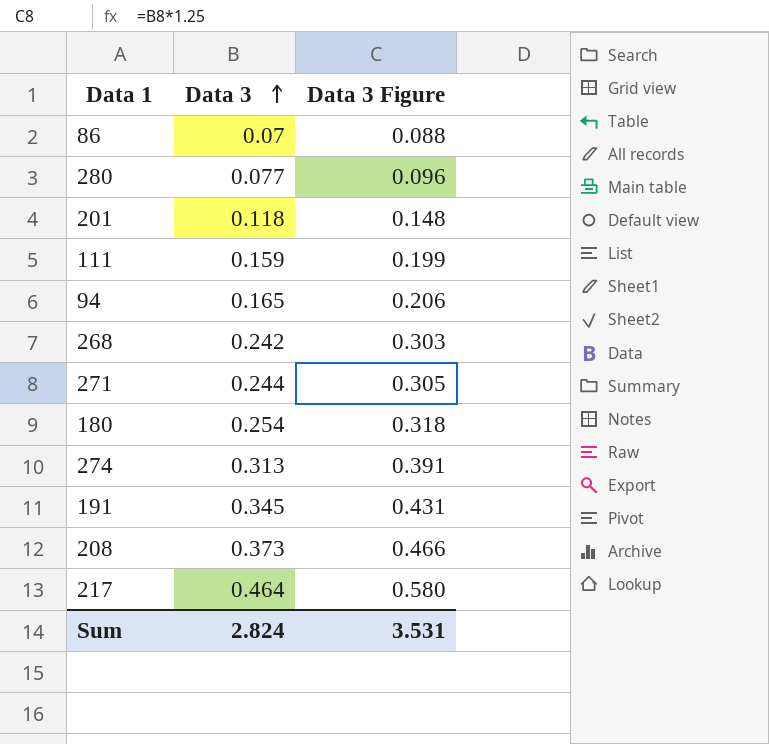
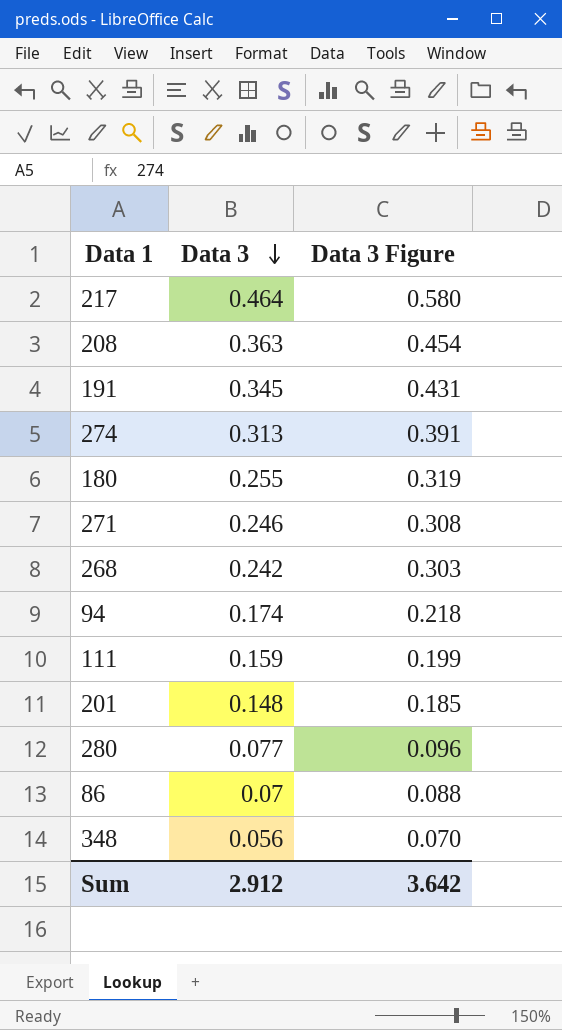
row order: Data 3 ascending -> Data 3 descending
208 | Data 3: 0.373 -> 0.363
208 | Data 3 Figure: 0.466 -> 0.454
180 | Data 3: 0.254 -> 0.255
180 | Data 3 Figure: 0.318 -> 0.319
271 | Data 3: 0.244 -> 0.246
271 | Data 3 Figure: 0.305 -> 0.308
94 | Data 3: 0.165 -> 0.174
94 | Data 3 Figure: 0.206 -> 0.218
201 | Data 3: 0.118 -> 0.148
201 | Data 3 Figure: 0.148 -> 0.185
row 348: none -> 0.056 | 0.070
Sum | Data 3: 2.824 -> 2.912
Sum | Data 3 Figure: 3.531 -> 3.642

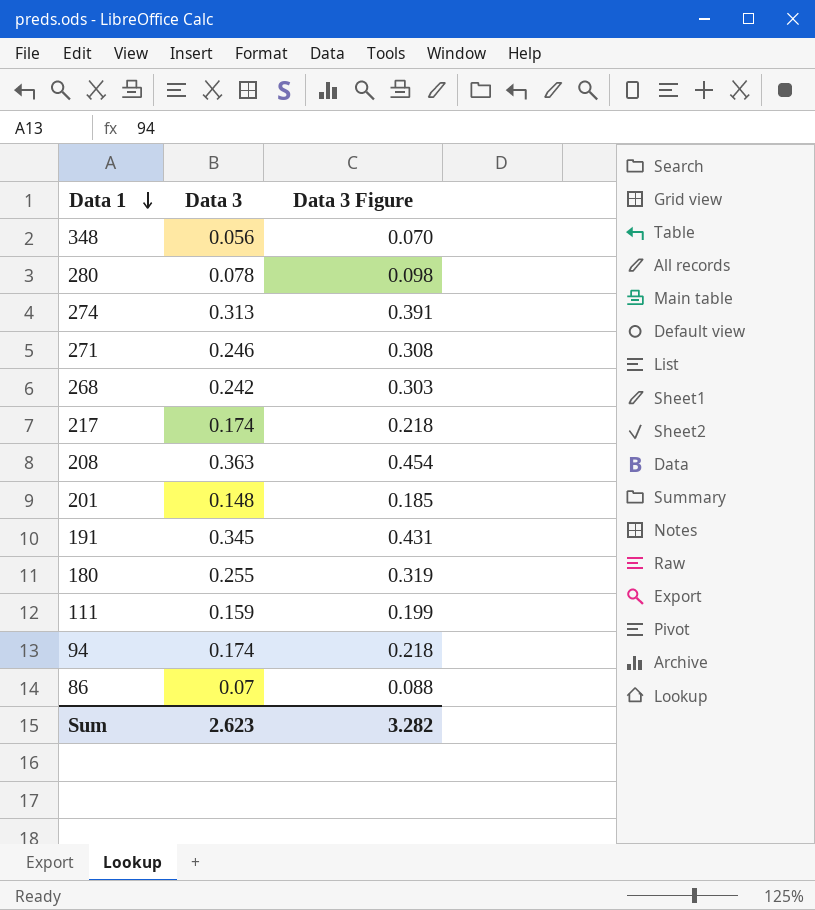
row order: Data 3 descending -> Data 1 descending
280 | Data 3: 0.077 -> 0.078
280 | Data 3 Figure: 0.096 -> 0.098
217 | Data 3: 0.464 -> 0.174
217 | Data 3 Figure: 0.580 -> 0.218
Sum | Data 3: 2.912 -> 2.623
Sum | Data 3 Figure: 3.642 -> 3.282

